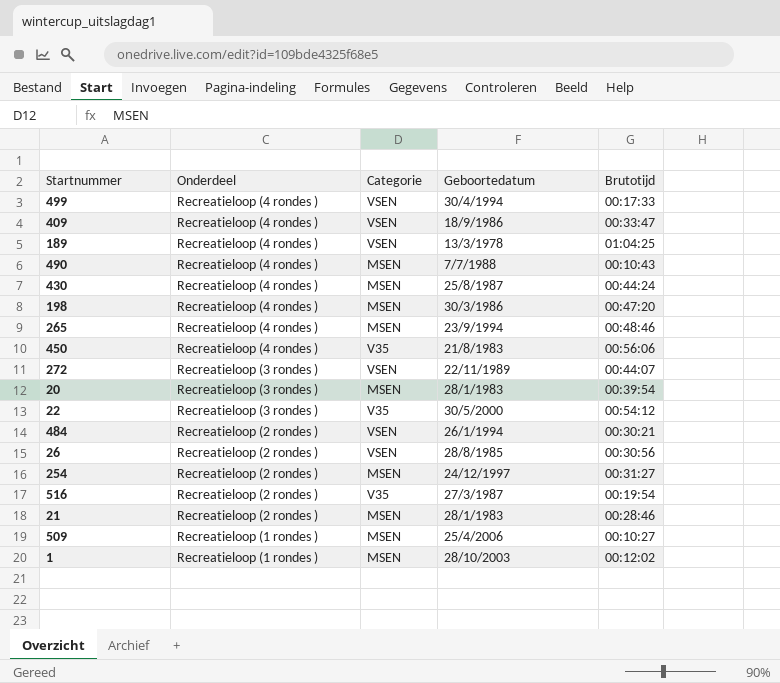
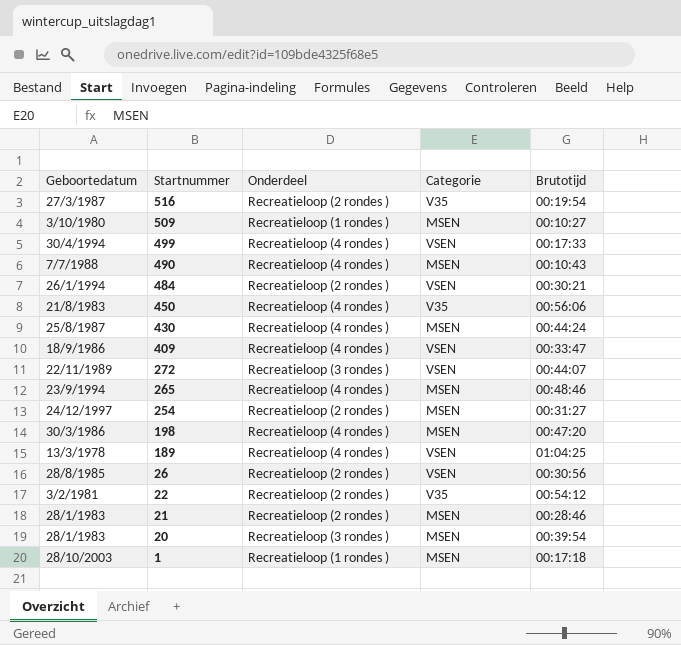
row order: Onderdeel descending -> Startnummer descending
column Geboortedatum | position: 4 -> 1
509 | Geboortedatum: 25/4/2006 -> 3/10/1980
22 | Geboortedatum: 30/5/2000 -> 3/2/1981
22 | Onderdeel: Recreatieloop (3 rondes ) -> Recreatieloop (2 rondes )
1 | Brutotijd: 00:12:02 -> 00:17:18

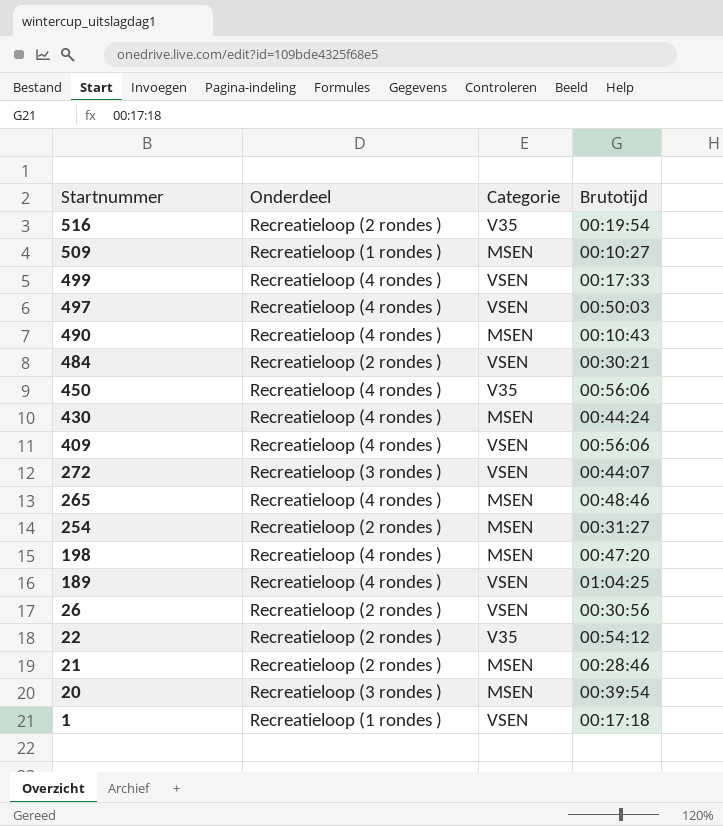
column Geboortedatum | position: 1 -> none
row 497: none -> Recreatieloop (4 rondes ) | VSEN | 00:50:03
409 | Brutotijd: 00:33:47 -> 00:56:06
1 | Categorie: MSEN -> VSEN

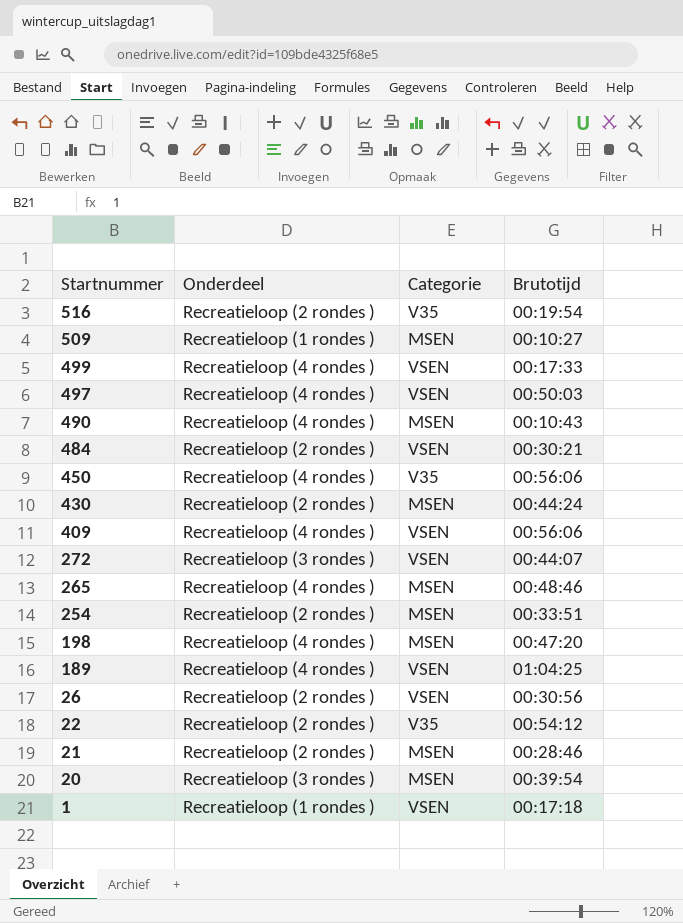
430 | Onderdeel: Recreatieloop (4 rondes ) -> Recreatieloop (2 rondes )
254 | Brutotijd: 00:31:27 -> 00:33:51

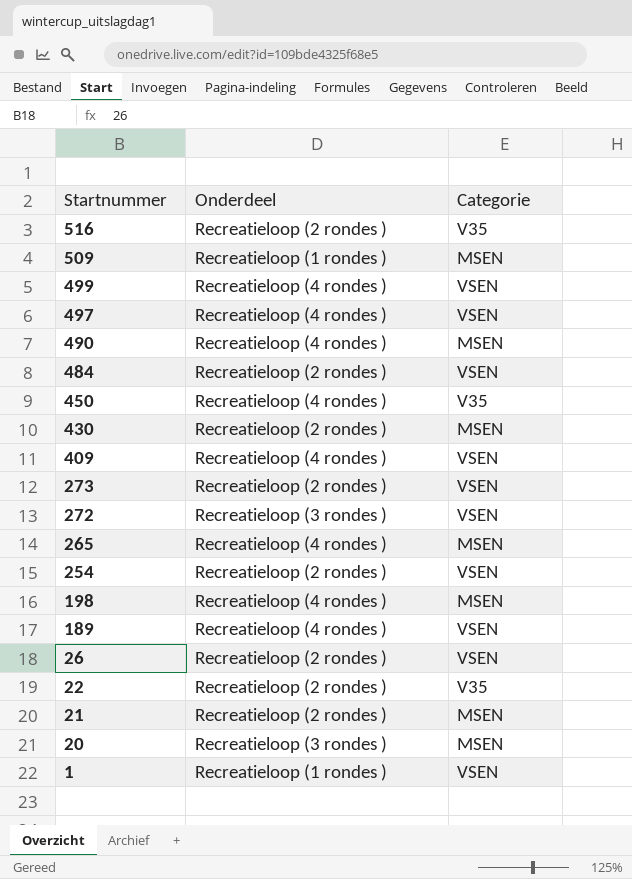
column Brutotijd | position: 4 -> none
row 273: none -> Recreatieloop (2 rondes ) | VSEN
254 | Categorie: MSEN -> VSEN

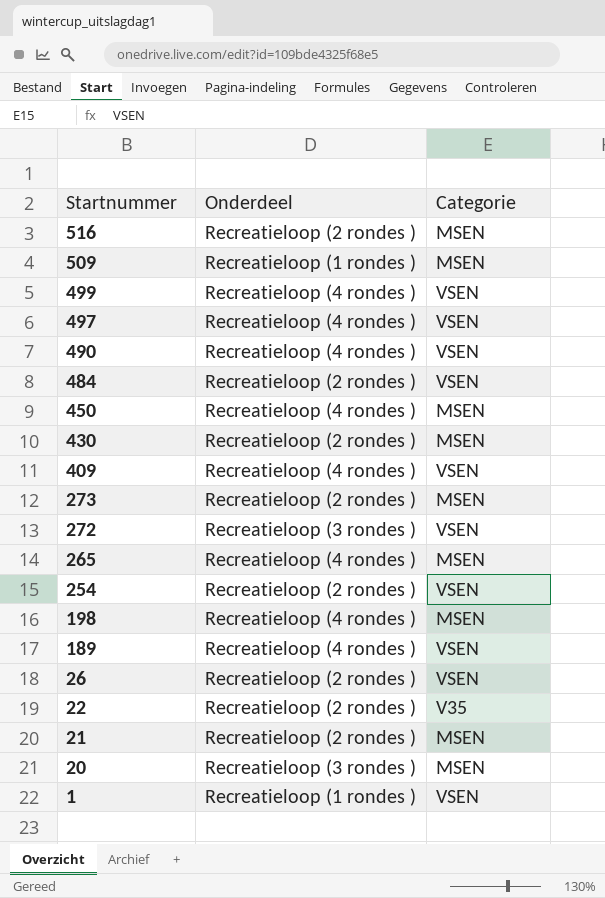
516 | Categorie: V35 -> MSEN
490 | Categorie: MSEN -> VSEN
450 | Categorie: V35 -> MSEN
273 | Categorie: VSEN -> MSEN

